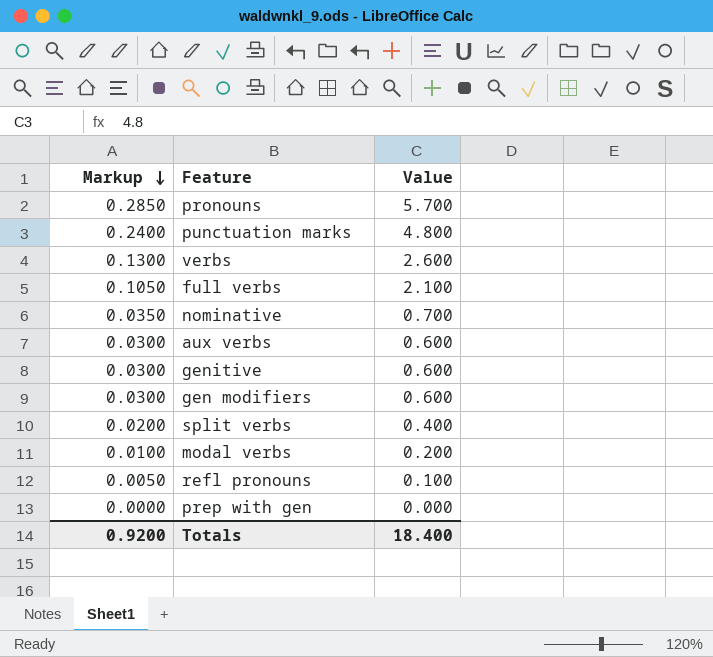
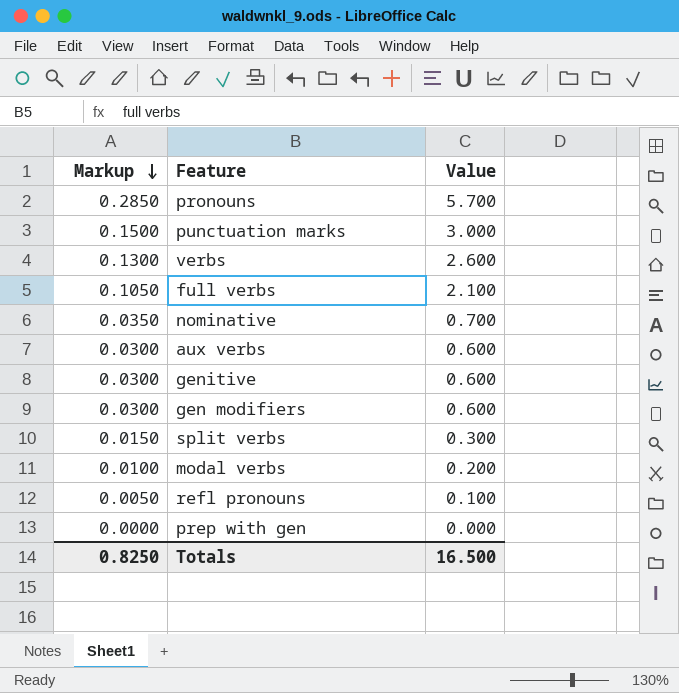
punctuation marks | Markup: 0.2400 -> 0.1500
punctuation marks | Value: 4.800 -> 3.000
split verbs | Markup: 0.0200 -> 0.0150
split verbs | Value: 0.400 -> 0.300
Totals | Markup: 0.9200 -> 0.8250
Totals | Value: 18.400 -> 16.500

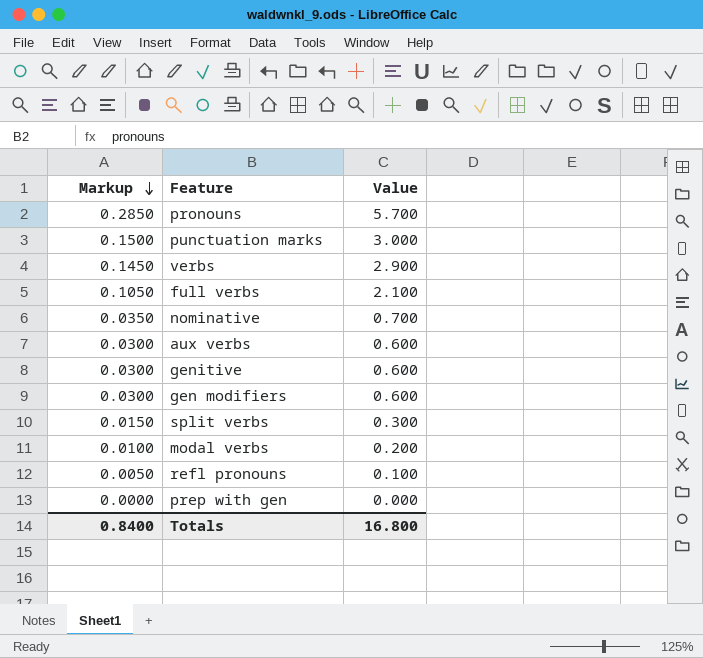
verbs | Markup: 0.1300 -> 0.1450
verbs | Value: 2.600 -> 2.900
Totals | Markup: 0.8250 -> 0.8400
Totals | Value: 16.500 -> 16.800

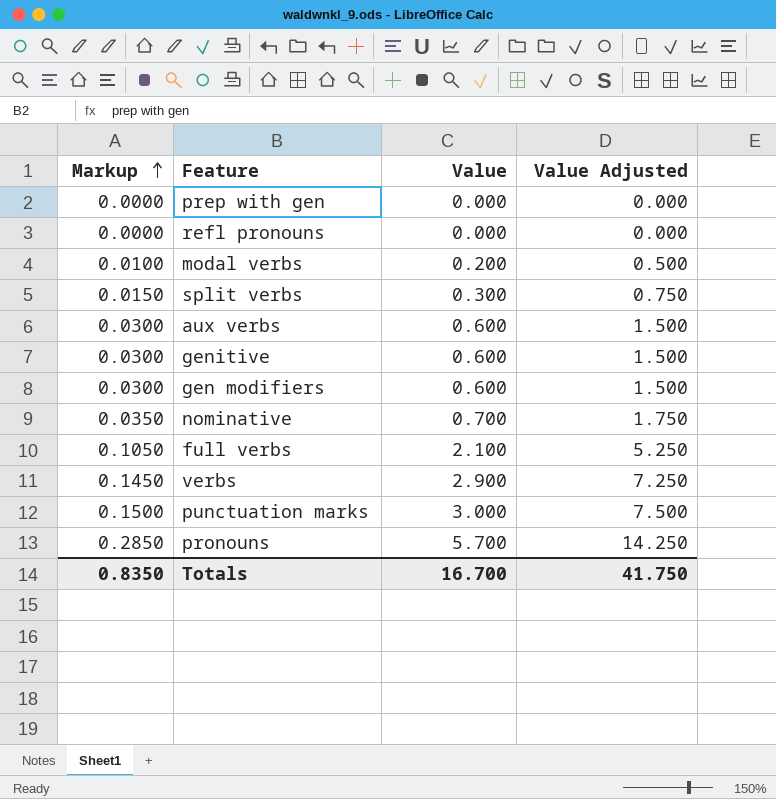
row order: Markup descending -> Markup ascending
column Value Adjusted | formula: none -> [Value] * 2.5
refl pronouns | Markup: 0.0050 -> 0.0000
refl pronouns | Value: 0.100 -> 0.000
Totals | Markup: 0.8400 -> 0.8350
Totals | Value: 16.800 -> 16.700

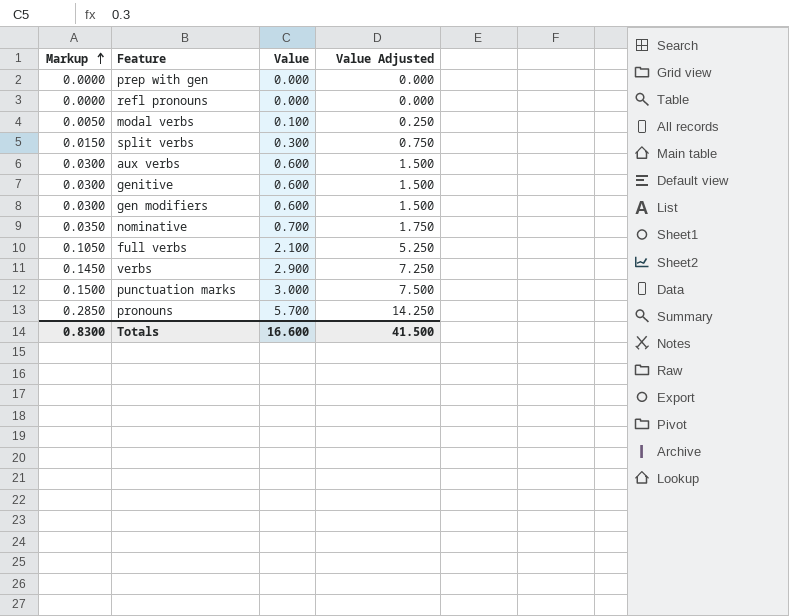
modal verbs | Markup: 0.0100 -> 0.0050
modal verbs | Value: 0.200 -> 0.100
modal verbs | Value Adjusted: 0.500 -> 0.250
Totals | Markup: 0.8350 -> 0.8300
Totals | Value: 16.700 -> 16.600
Totals | Value Adjusted: 41.750 -> 41.500

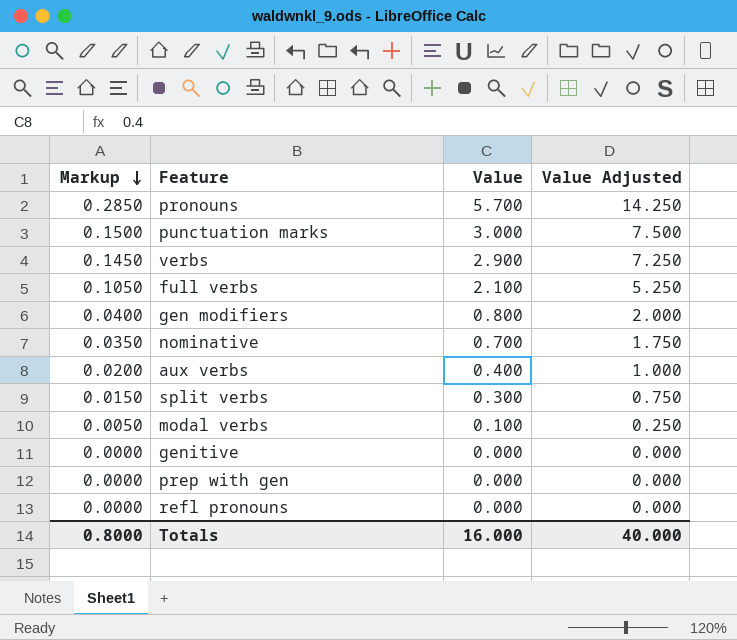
row order: Markup ascending -> Markup descending
gen modifiers | Markup: 0.0300 -> 0.0400
gen modifiers | Value: 0.600 -> 0.800
gen modifiers | Value Adjusted: 1.500 -> 2.000
aux verbs | Markup: 0.0300 -> 0.0200
aux verbs | Value: 0.600 -> 0.400
aux verbs | Value Adjusted: 1.500 -> 1.000
genitive | Markup: 0.0300 -> 0.0000
genitive | Value: 0.600 -> 0.000
genitive | Value Adjusted: 1.500 -> 0.000
Totals | Markup: 0.8300 -> 0.8000
Totals | Value: 16.600 -> 16.000
Totals | Value Adjusted: 41.500 -> 40.000

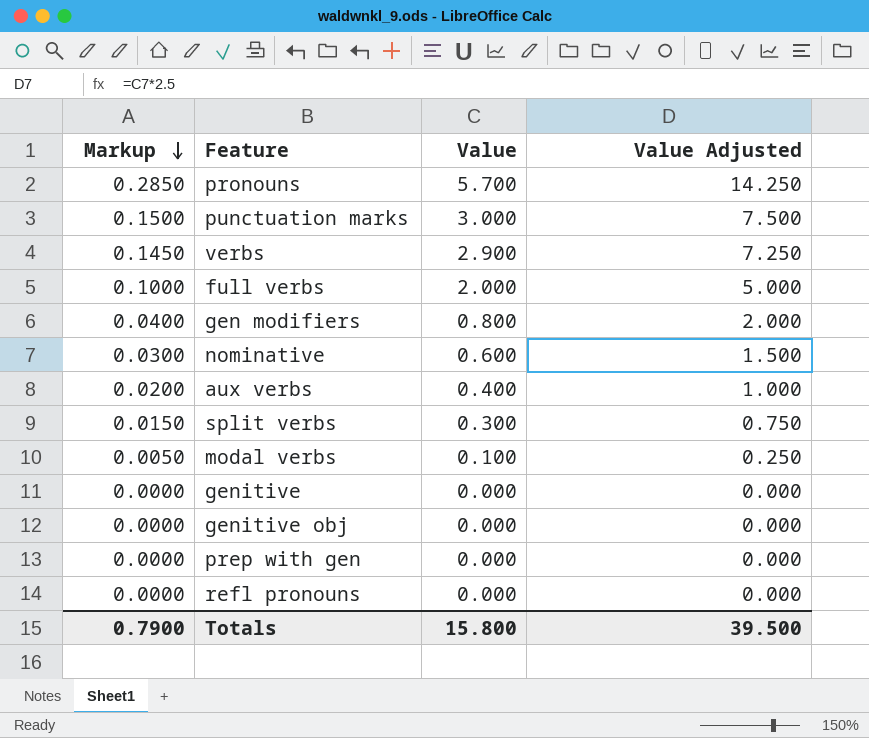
full verbs | Markup: 0.1050 -> 0.1000
full verbs | Value: 2.100 -> 2.000
full verbs | Value Adjusted: 5.250 -> 5.000
nominative | Markup: 0.0350 -> 0.0300
nominative | Value: 0.700 -> 0.600
nominative | Value Adjusted: 1.750 -> 1.500
row genitive obj: none -> 0.0000 | 0.000 | 0.000
Totals | Markup: 0.8000 -> 0.7900
Totals | Value: 16.000 -> 15.800
Totals | Value Adjusted: 40.000 -> 39.500

